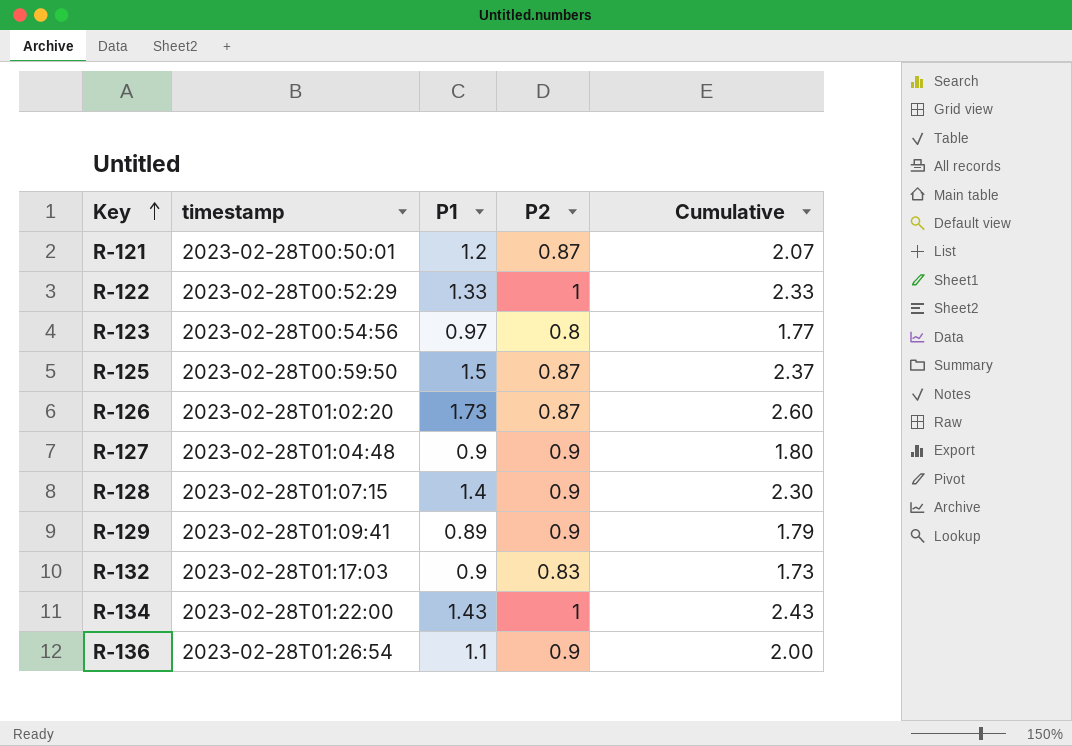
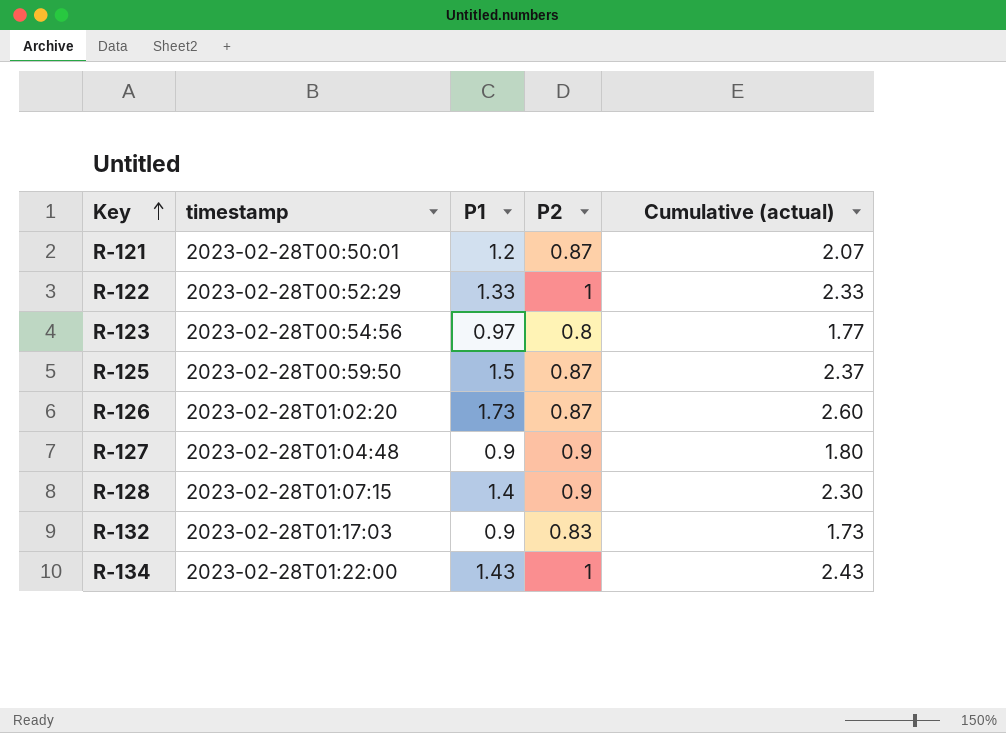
column name: Cumulative -> Cumulative (actual)
row R-129: 2023-02-28T01:09:41 | 0.89 | 0.9 | 1.79 -> none
row R-136: 2023-02-28T01:26:54 | 1.1 | 0.9 | 2.00 -> none

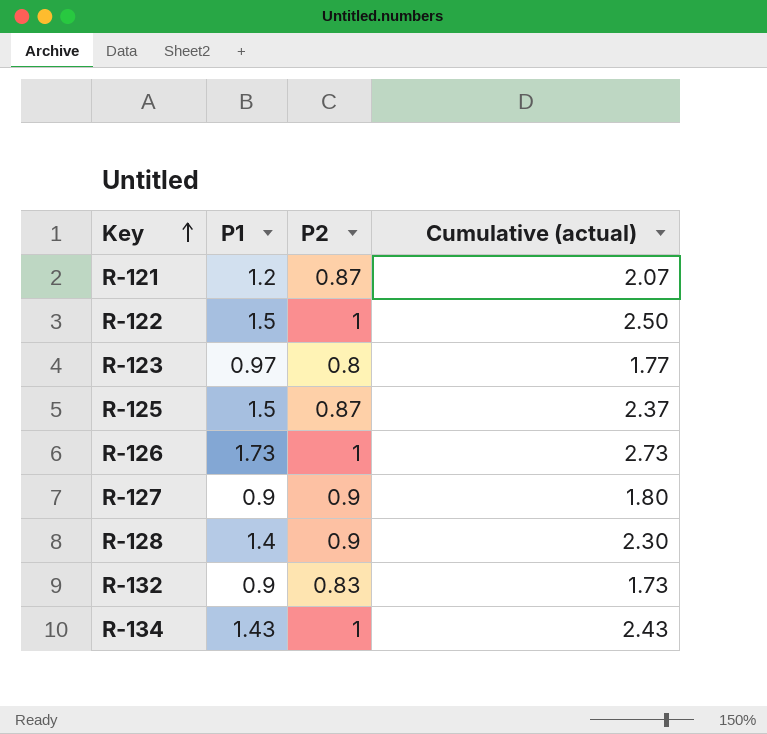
column timestamp | position: 2 -> none
R-122 | P1: 1.33 -> 1.5
R-122 | Cumulative (actual): 2.33 -> 2.50
R-126 | P2: 0.87 -> 1
R-126 | Cumulative (actual): 2.60 -> 2.73

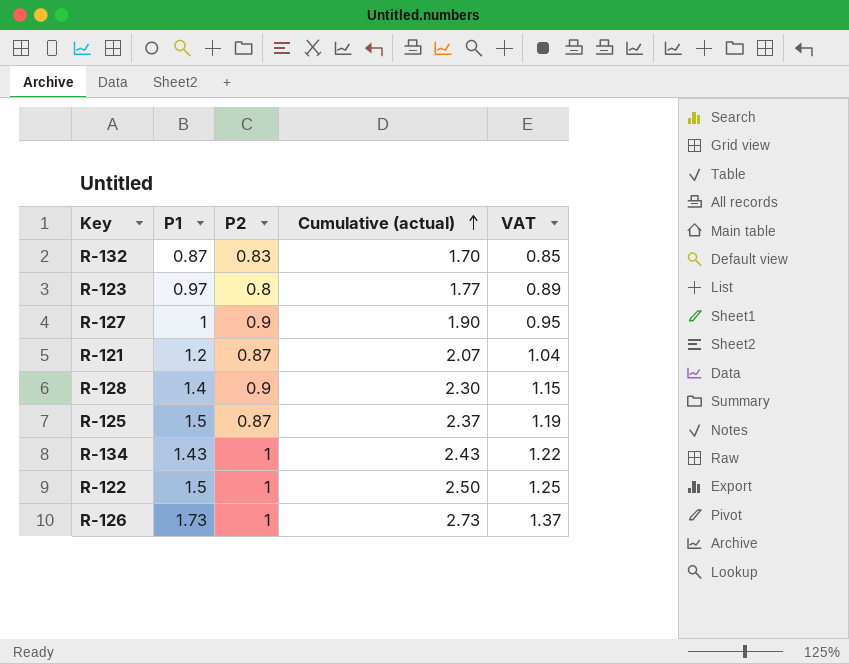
row order: Key ascending -> Cumulative (actual) ascending
column VAT | formula: none -> [Cumulative (actual)] * 0.5
R-132 | P1: 0.9 -> 0.87
R-132 | Cumulative (actual): 1.73 -> 1.70
R-127 | P1: 0.9 -> 1
R-127 | Cumulative (actual): 1.80 -> 1.90

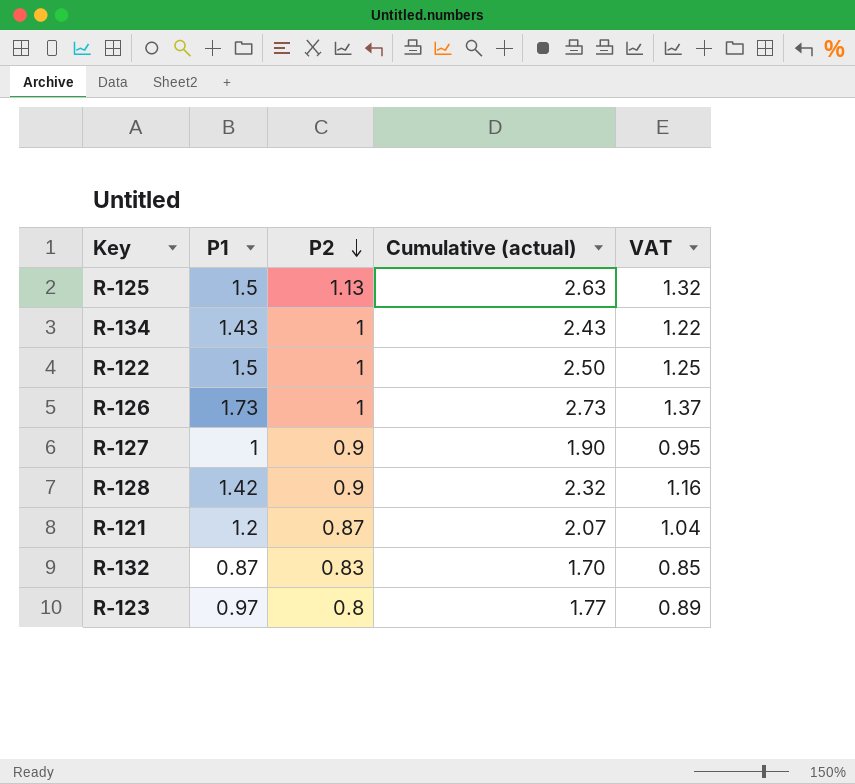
row order: Cumulative (actual) ascending -> P2 descending
R-125 | P2: 0.87 -> 1.13
R-125 | Cumulative (actual): 2.37 -> 2.63
R-125 | VAT: 1.19 -> 1.32
R-128 | P1: 1.4 -> 1.42
R-128 | Cumulative (actual): 2.30 -> 2.32
R-128 | VAT: 1.15 -> 1.16

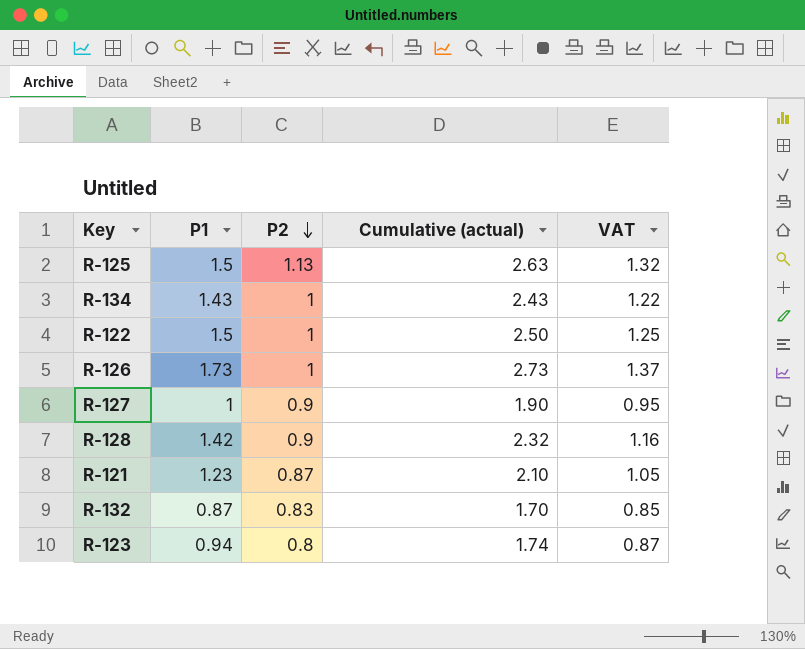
R-121 | P1: 1.2 -> 1.23
R-121 | Cumulative (actual): 2.07 -> 2.10
R-121 | VAT: 1.04 -> 1.05
R-123 | P1: 0.97 -> 0.94
R-123 | Cumulative (actual): 1.77 -> 1.74
R-123 | VAT: 0.89 -> 0.87

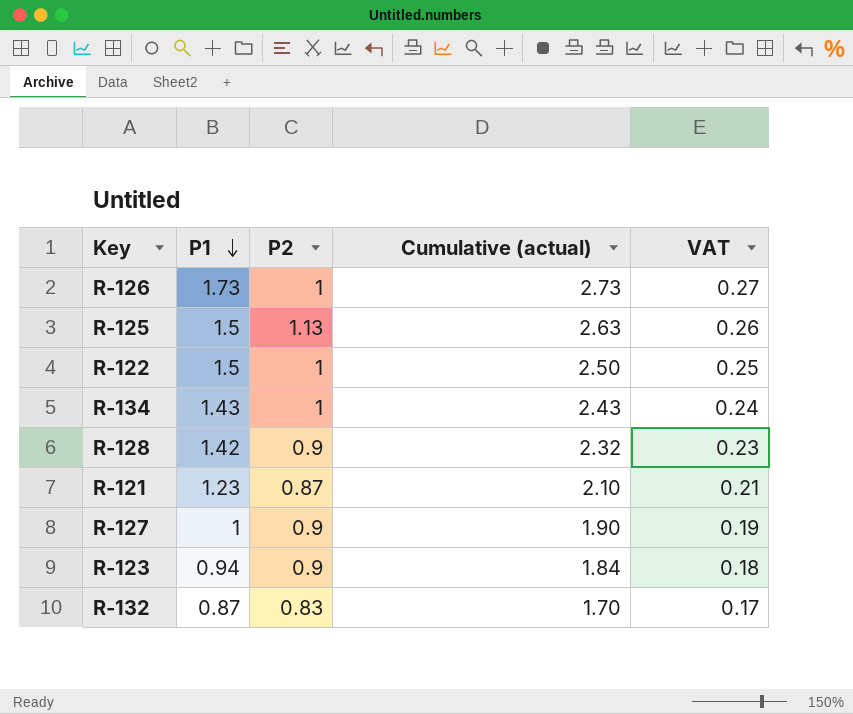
row order: P2 descending -> P1 descending
column VAT | formula: [Cumulative (actual)] * 0.5 -> [Cumulative (actual)] * 0.1
R-123 | P2: 0.8 -> 0.9
R-123 | Cumulative (actual): 1.74 -> 1.84

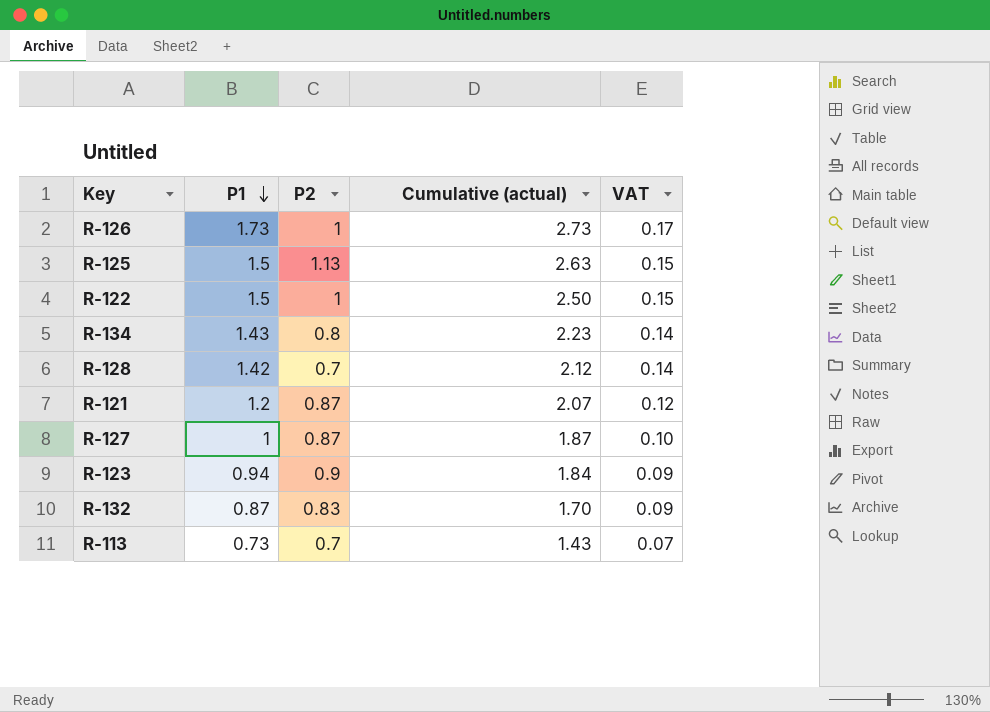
column VAT | formula: [Cumulative (actual)] * 0.1 -> [P1] * 0.1
R-134 | P2: 1 -> 0.8
R-134 | Cumulative (actual): 2.43 -> 2.23
R-128 | P2: 0.9 -> 0.7
R-128 | Cumulative (actual): 2.32 -> 2.12
R-121 | P1: 1.23 -> 1.2
R-121 | Cumulative (actual): 2.10 -> 2.07
R-127 | P2: 0.9 -> 0.87
R-127 | Cumulative (actual): 1.90 -> 1.87
row R-113: none -> 0.73 | 0.7 | 1.43 | 0.07

